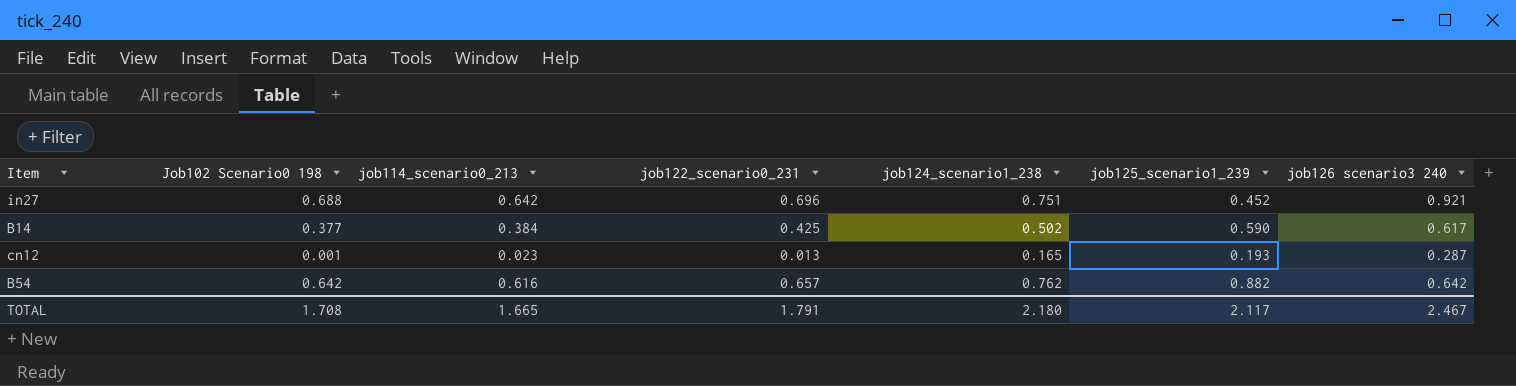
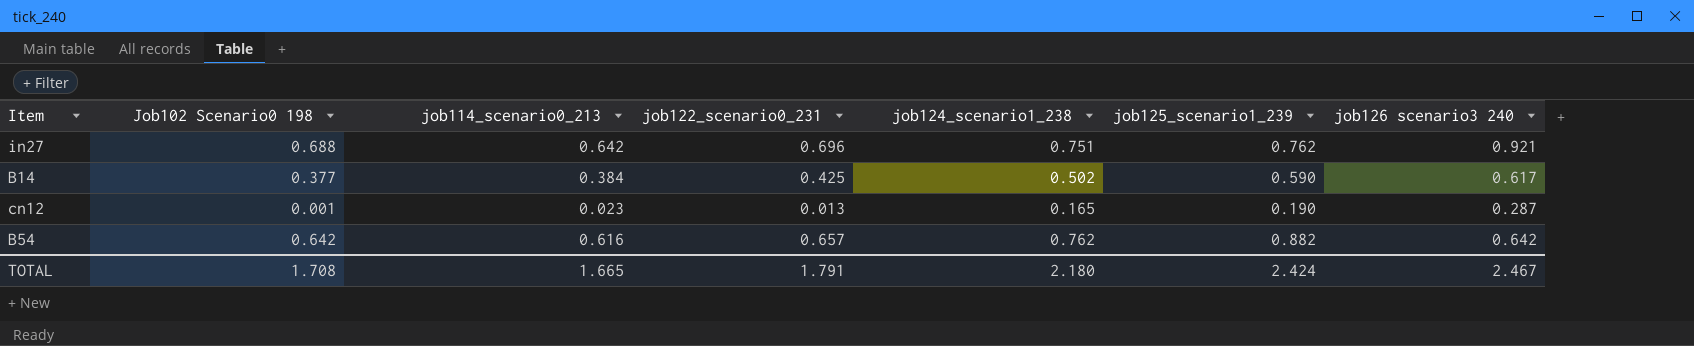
in27 | job125_scenario1_239: 0.452 -> 0.762
cn12 | job125_scenario1_239: 0.193 -> 0.190
TOTAL | job125_scenario1_239: 2.117 -> 2.424

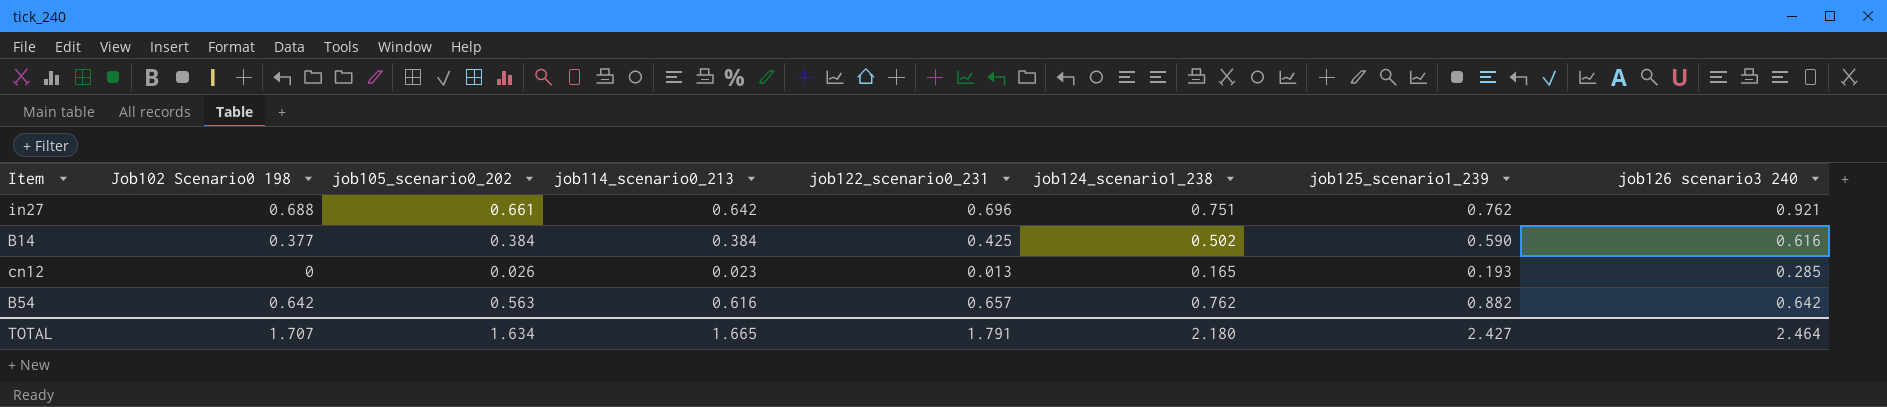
column job105_scenario0_202 | position: none -> 3
B14 | job126 scenario3 240: 0.617 -> 0.616
cn12 | Job102 Scenario0 198: 0.001 -> 0
cn12 | job125_scenario1_239: 0.190 -> 0.193
cn12 | job126 scenario3 240: 0.287 -> 0.285
TOTAL | Job102 Scenario0 198: 1.708 -> 1.707
TOTAL | job125_scenario1_239: 2.424 -> 2.427
TOTAL | job126 scenario3 240: 2.467 -> 2.464

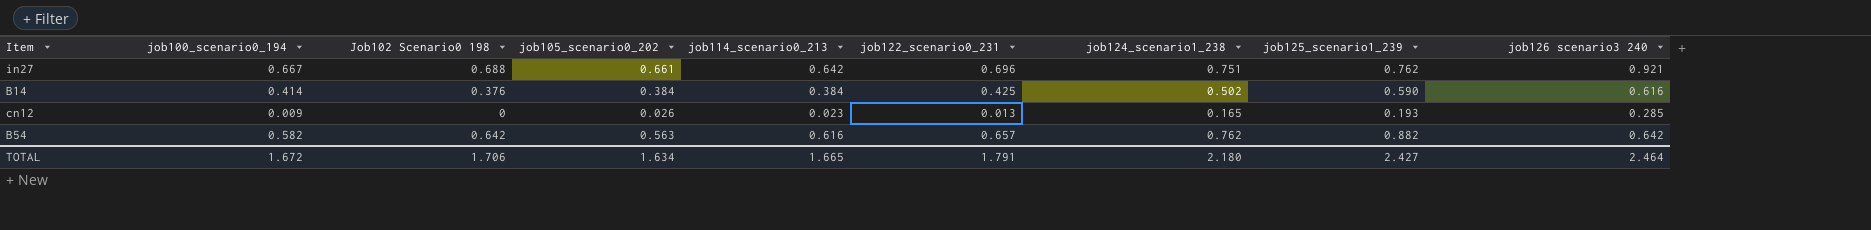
column job100_scenario0_194 | position: none -> 2
B14 | Job102 Scenario0 198: 0.377 -> 0.376
TOTAL | Job102 Scenario0 198: 1.707 -> 1.706

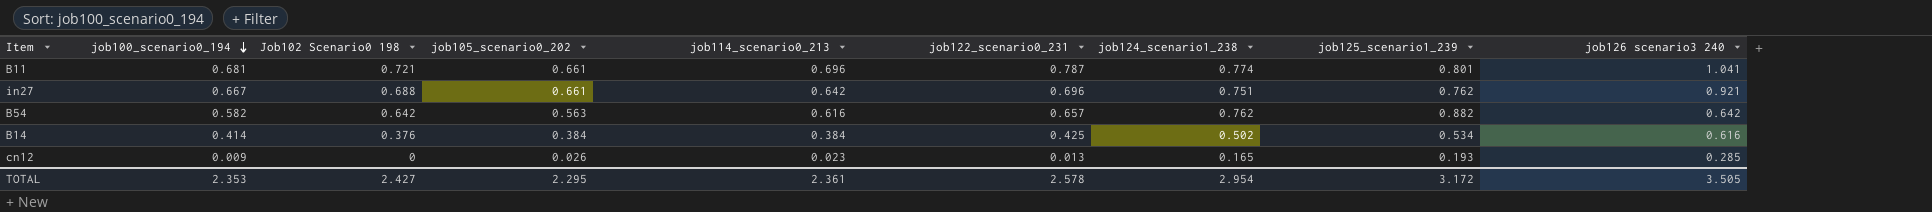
row order: none -> job100_scenario0_194 descending
row B11: none -> 0.681 | 0.721 | 0.661 | 0.696 | 0.787 | 0.774 | 0.801 | 1.041
B14 | job125_scenario1_239: 0.590 -> 0.534
TOTAL | job100_scenario0_194: 1.672 -> 2.353
TOTAL | Job102 Scenario0 198: 1.706 -> 2.427
TOTAL | job105_scenario0_202: 1.634 -> 2.295
TOTAL | job114_scenario0_213: 1.665 -> 2.361
TOTAL | job122_scenario0_231: 1.791 -> 2.578
TOTAL | job124_scenario1_238: 2.180 -> 2.954
TOTAL | job125_scenario1_239: 2.427 -> 3.172
TOTAL | job126 scenario3 240: 2.464 -> 3.505

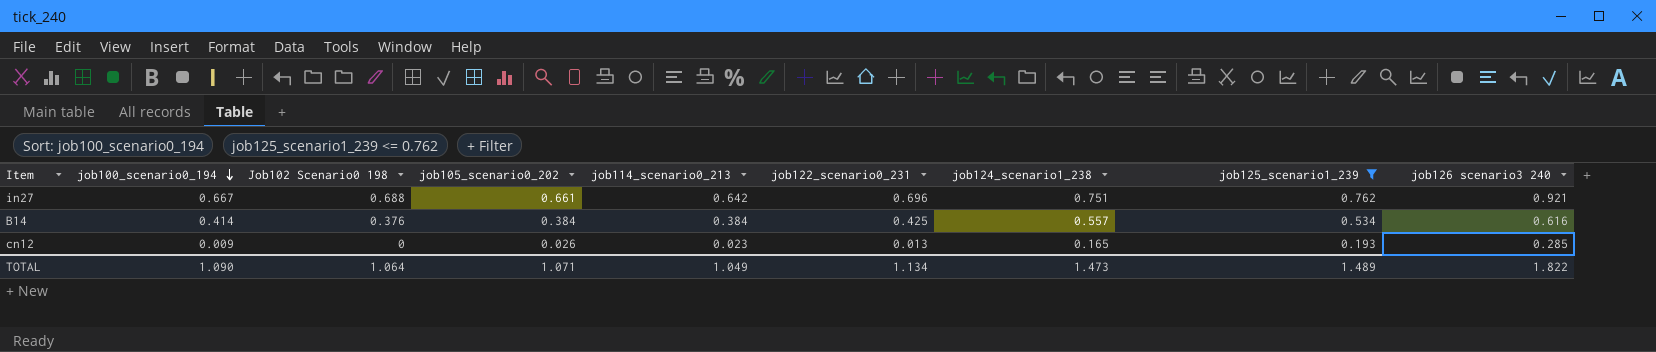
filter: none -> job125_scenario1_239 <= 0.762
B14 | job124_scenario1_238: 0.502 -> 0.557
TOTAL | job100_scenario0_194: 2.353 -> 1.090
TOTAL | Job102 Scenario0 198: 2.427 -> 1.064
TOTAL | job105_scenario0_202: 2.295 -> 1.071
TOTAL | job114_scenario0_213: 2.361 -> 1.049
TOTAL | job122_scenario0_231: 2.578 -> 1.134
TOTAL | job124_scenario1_238: 2.954 -> 1.473
TOTAL | job125_scenario1_239: 3.172 -> 1.489
TOTAL | job126 scenario3 240: 3.505 -> 1.822

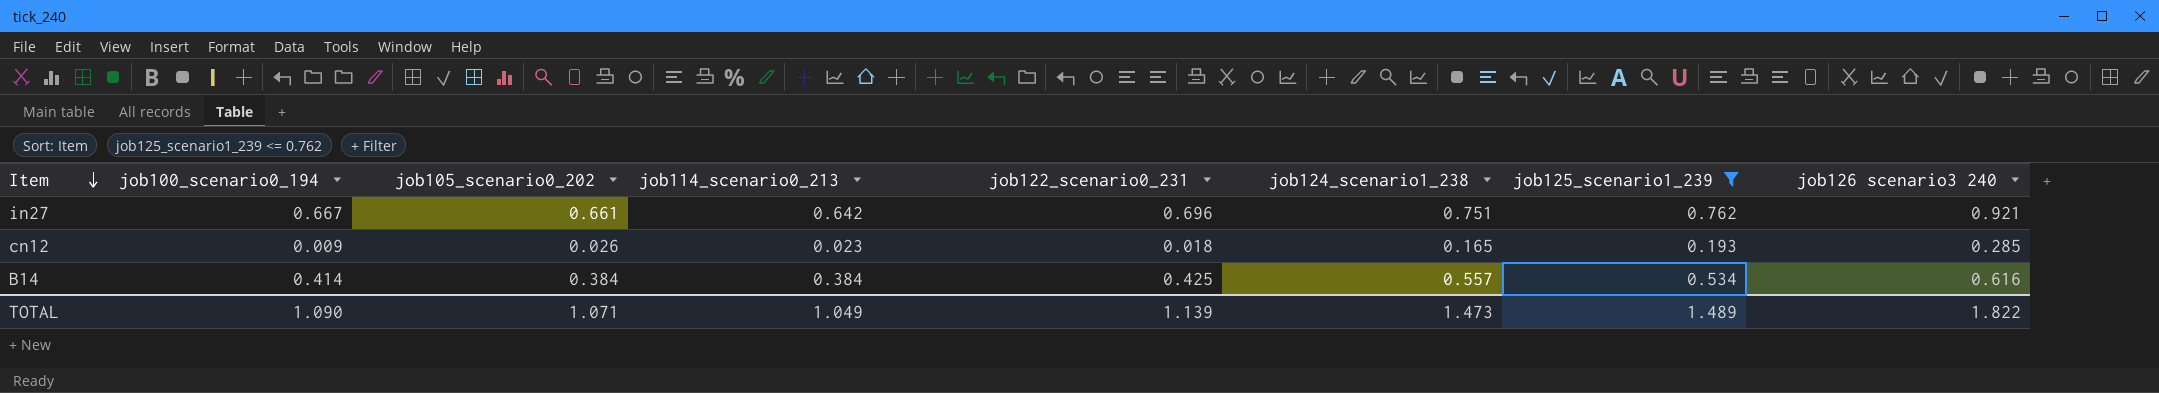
row order: job100_scenario0_194 descending -> Item descending
column Job102 Scenario0 198 | position: 3 -> none
cn12 | job122_scenario0_231: 0.013 -> 0.018
TOTAL | job122_scenario0_231: 1.134 -> 1.139

